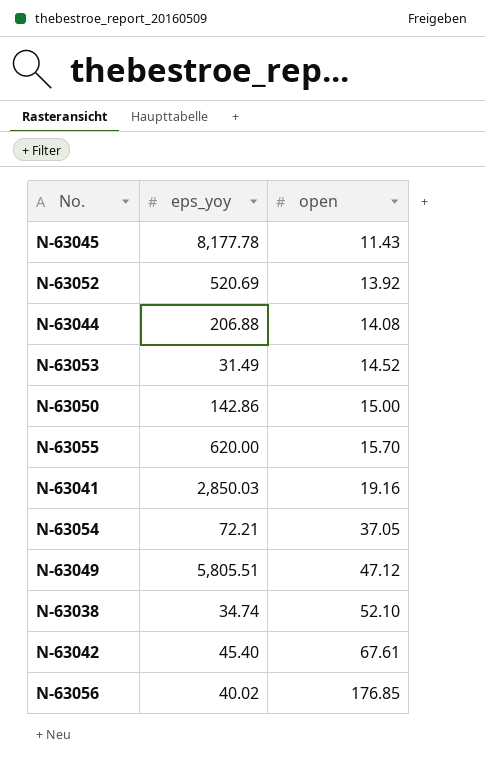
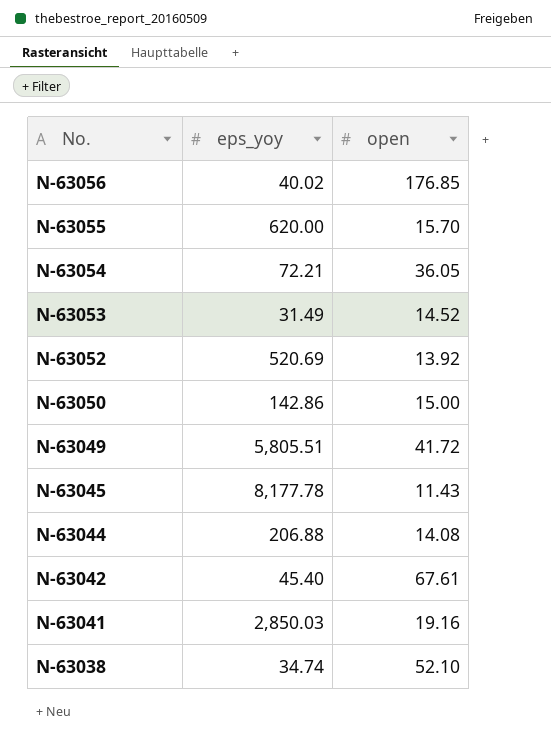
row order: open ascending -> No. descending
N-63054 | open: 37.05 -> 36.05
N-63049 | open: 47.12 -> 41.72

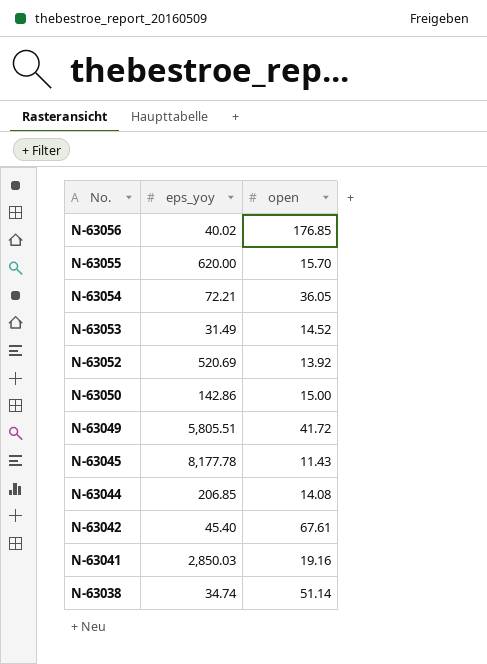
N-63044 | eps_yoy: 206.88 -> 206.85
N-63038 | open: 52.10 -> 51.14

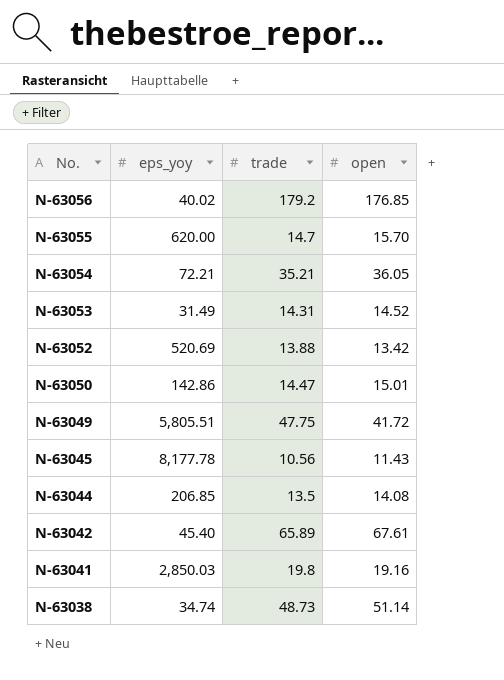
column trade | position: none -> 3
N-63052 | open: 13.92 -> 13.42
N-63050 | open: 15.00 -> 15.01

